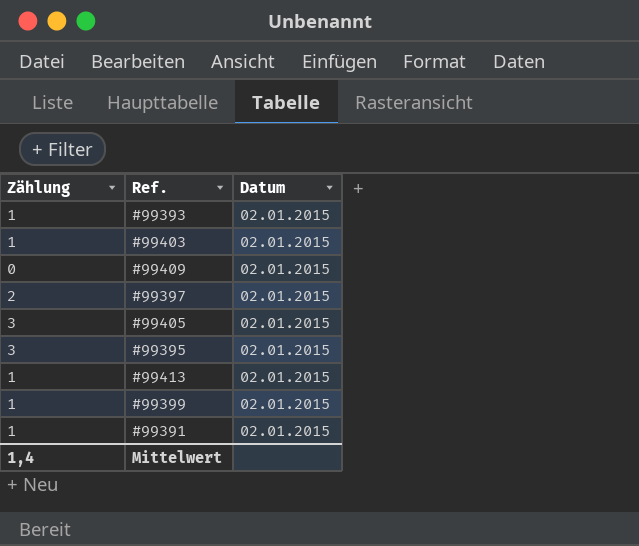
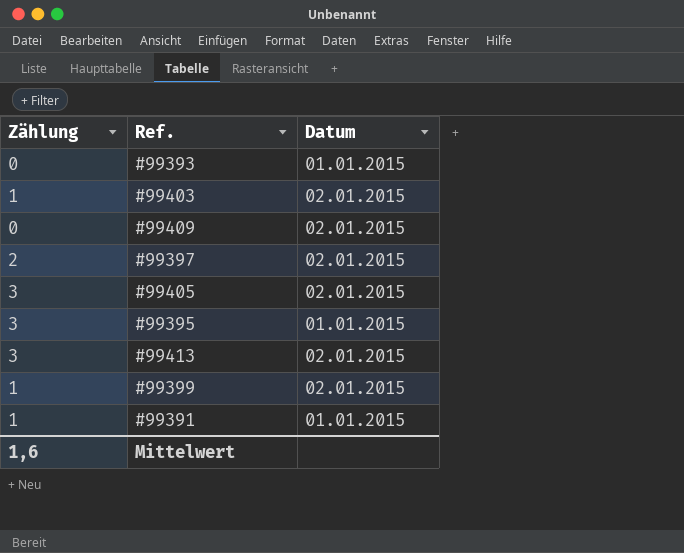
#99393 | Zählung: 1 -> 0
#99393 | Datum: 02.01.2015 -> 01.01.2015
#99395 | Datum: 02.01.2015 -> 01.01.2015
#99413 | Zählung: 1 -> 3
#99391 | Datum: 02.01.2015 -> 01.01.2015
Mittelwert | Zählung: 1,4 -> 1,6

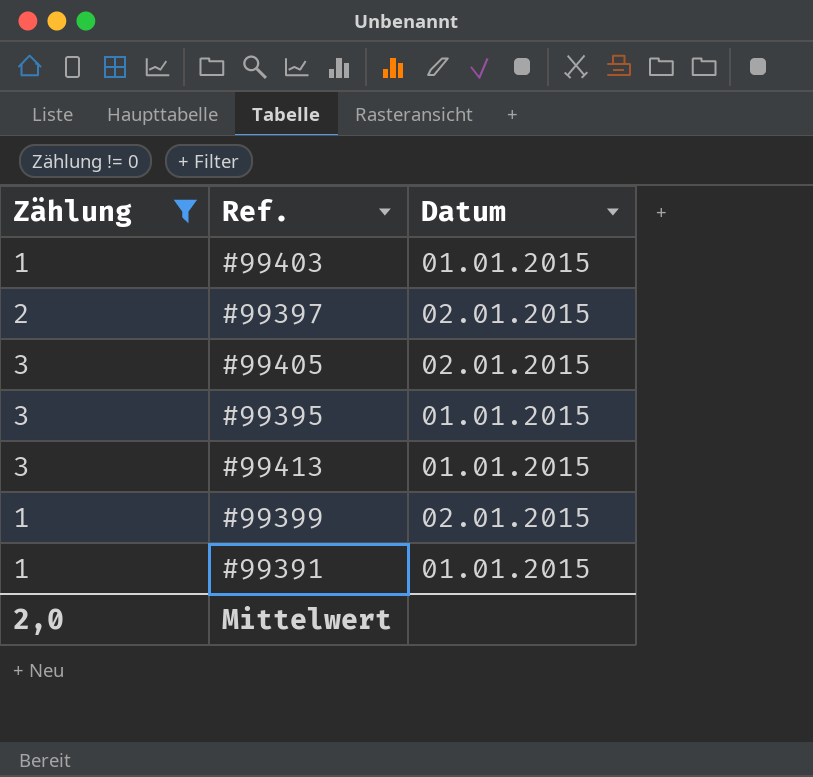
filter: none -> Zählung != 0
#99403 | Datum: 02.01.2015 -> 01.01.2015
#99413 | Datum: 02.01.2015 -> 01.01.2015
Mittelwert | Zählung: 1,6 -> 2,0

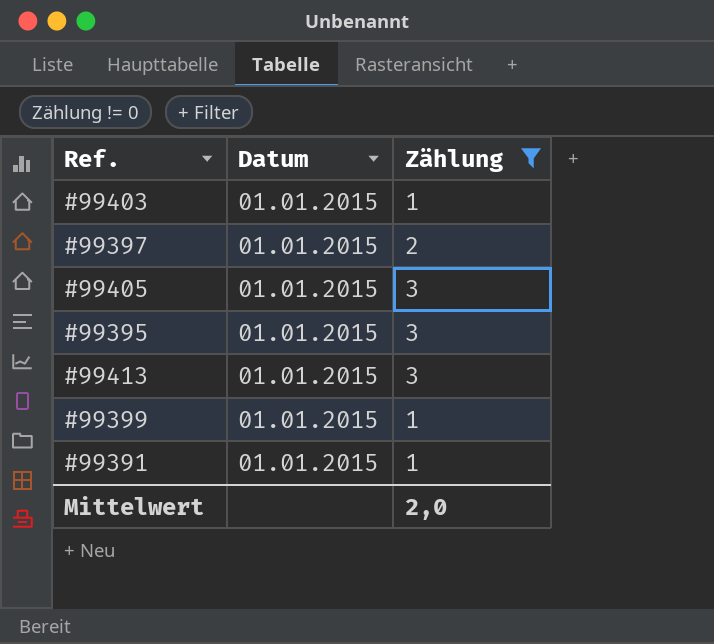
column Zählung | position: 1 -> 3
#99397 | Datum: 02.01.2015 -> 01.01.2015
#99405 | Datum: 02.01.2015 -> 01.01.2015
#99399 | Datum: 02.01.2015 -> 01.01.2015

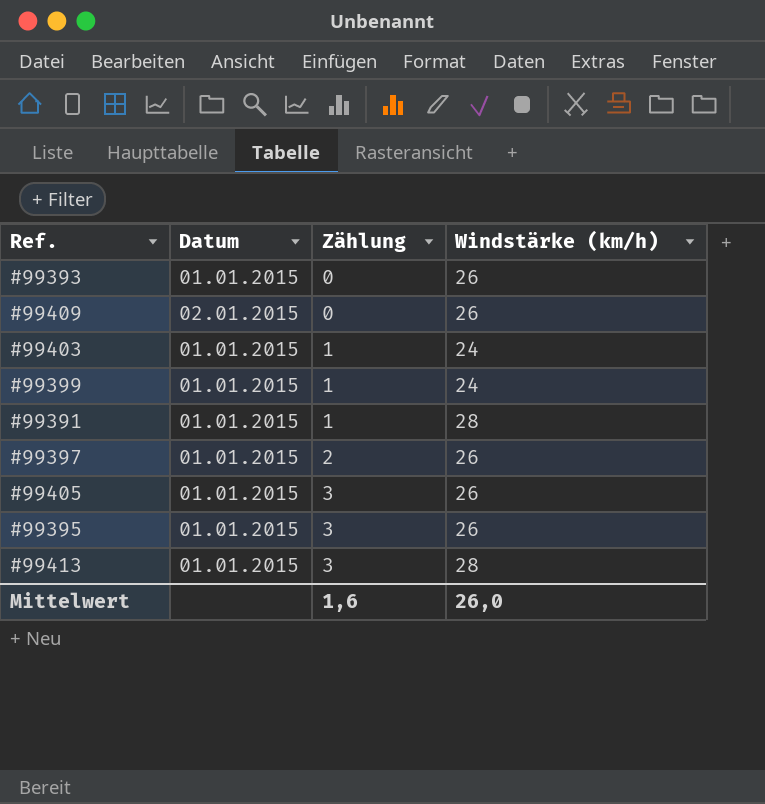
filter: Zählung != 0 -> none
row order: none -> Zählung ascending
column Windstärke (km/h) | position: none -> 4
Mittelwert | Zählung: 2,0 -> 1,6

